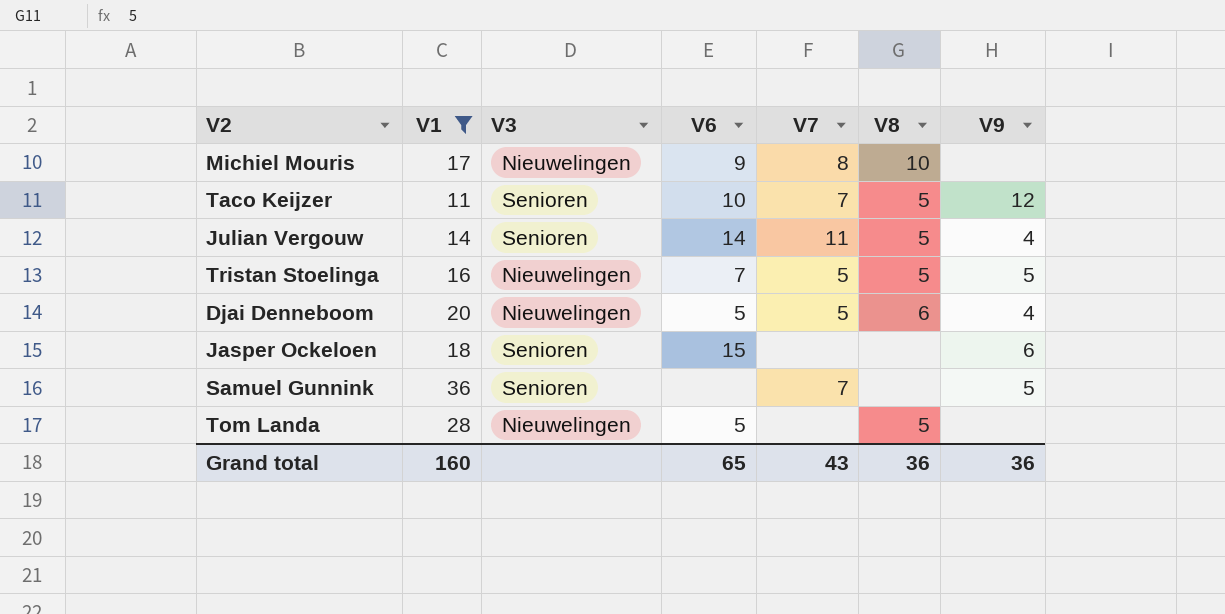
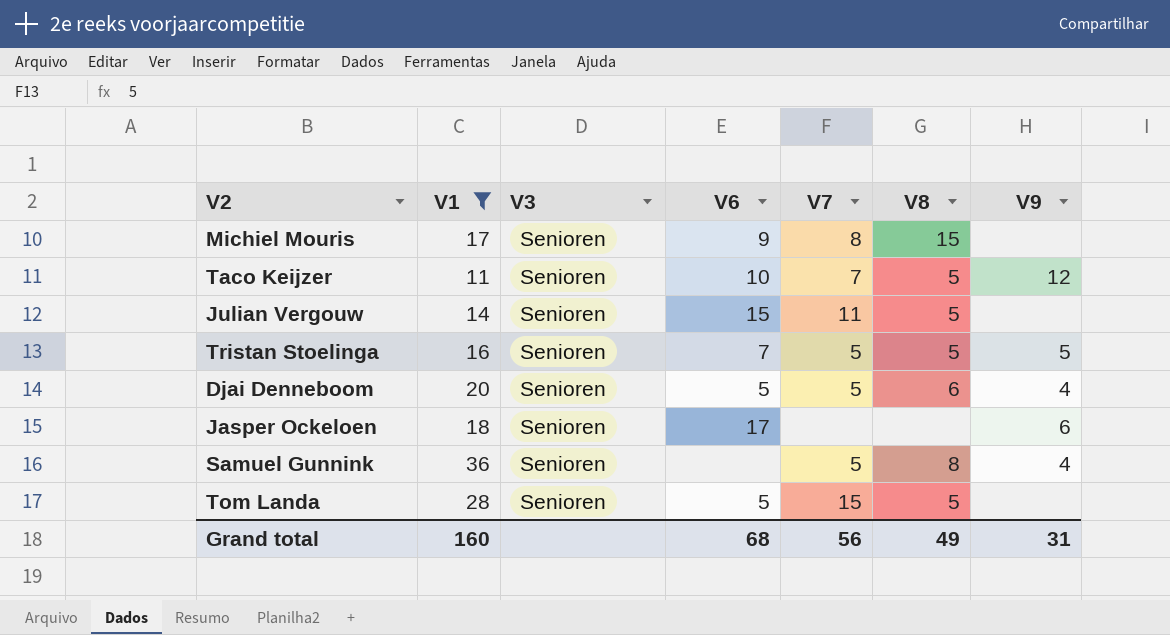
Michiel Mouris | V3: Nieuwelingen -> Senioren
Michiel Mouris | V8: 10 -> 15
Julian Vergouw | V6: 14 -> 15
Julian Vergouw | V9: 4 -> none
Tristan Stoelinga | V3: Nieuwelingen -> Senioren
Djai Denneboom | V3: Nieuwelingen -> Senioren
Jasper Ockeloen | V6: 15 -> 17
Samuel Gunnink | V7: 7 -> 5
Samuel Gunnink | V8: none -> 8
Samuel Gunnink | V9: 5 -> 4
Tom Landa | V3: Nieuwelingen -> Senioren
Tom Landa | V7: none -> 15
Grand total | V6: 65 -> 68
Grand total | V7: 43 -> 56
Grand total | V8: 36 -> 49
Grand total | V9: 36 -> 31

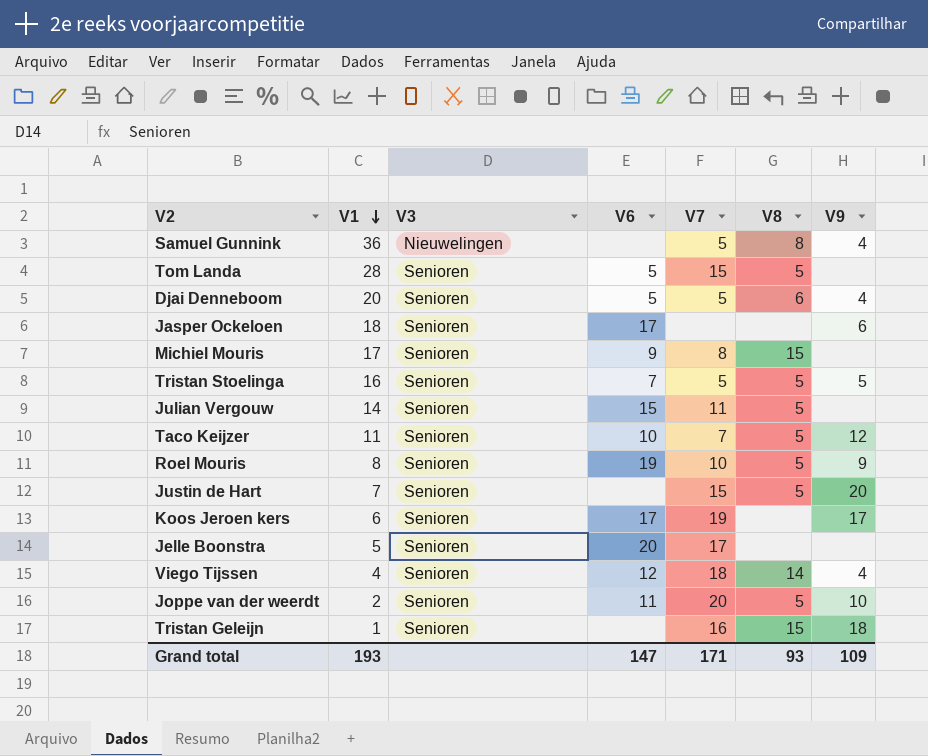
filter: V1 >= 11 -> none
row order: none -> V1 descending
Samuel Gunnink | V3: Senioren -> Nieuwelingen
Grand total | V1: 160 -> 193
Grand total | V6: 68 -> 147
Grand total | V7: 56 -> 171
Grand total | V8: 49 -> 93
Grand total | V9: 31 -> 109

